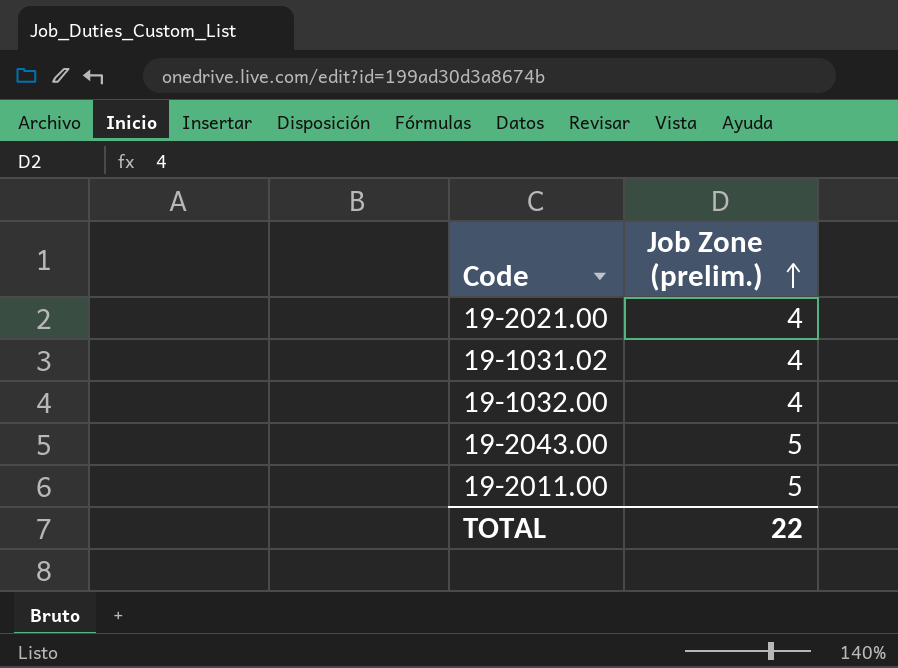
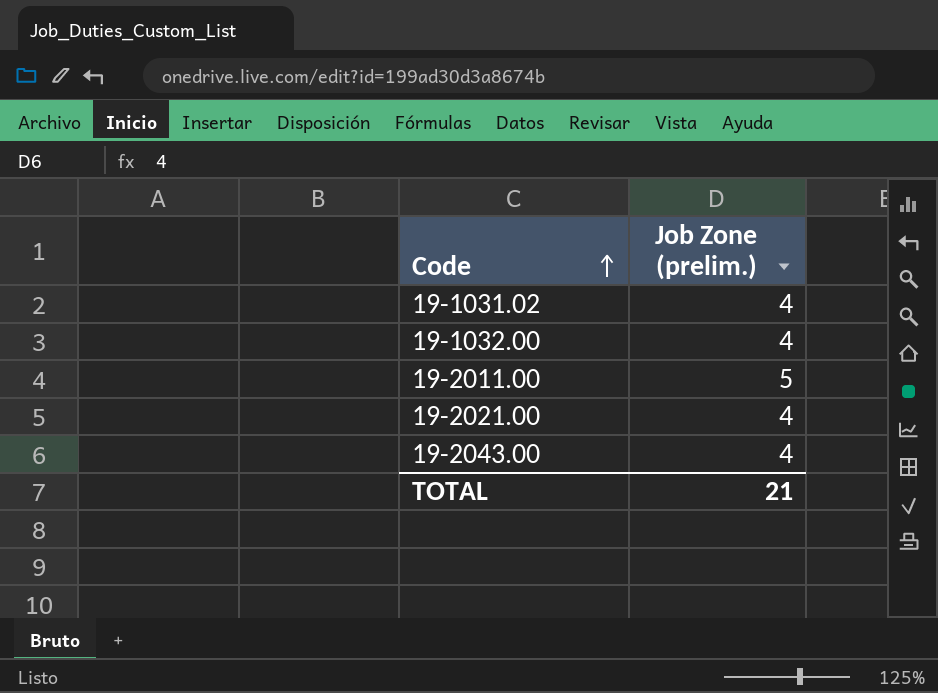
row order: Job Zone (prelim.) ascending -> Code ascending
19-2043.00 | Job Zone (prelim.): 5 -> 4
TOTAL | Job Zone (prelim.): 22 -> 21

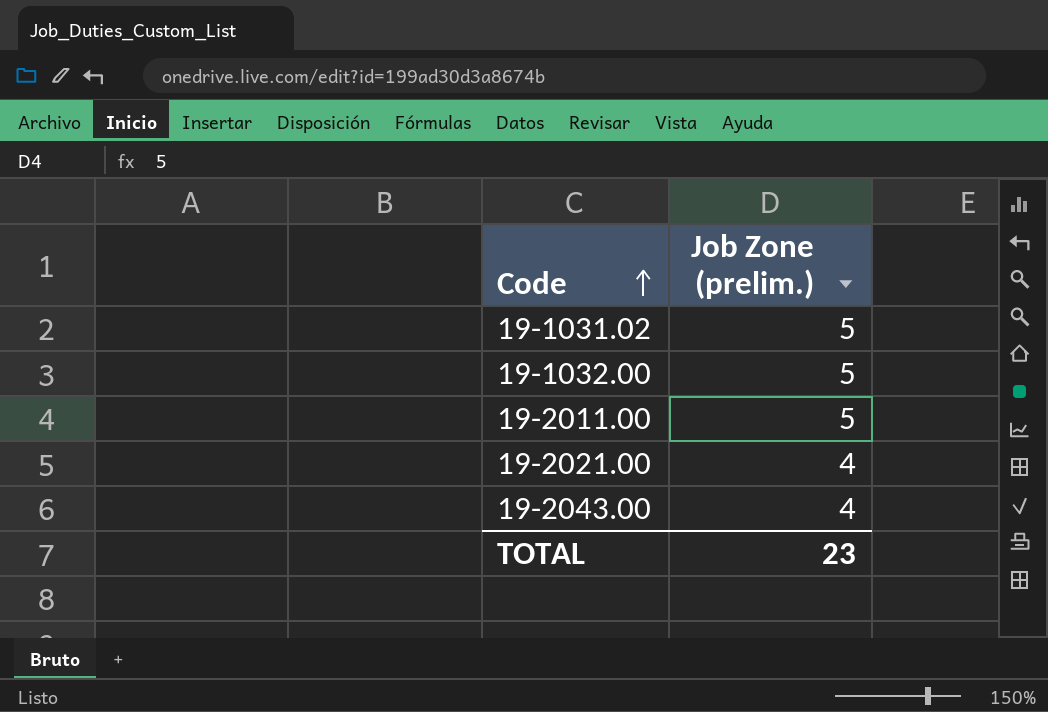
19-1031.02 | Job Zone (prelim.): 4 -> 5
19-1032.00 | Job Zone (prelim.): 4 -> 5
TOTAL | Job Zone (prelim.): 21 -> 23

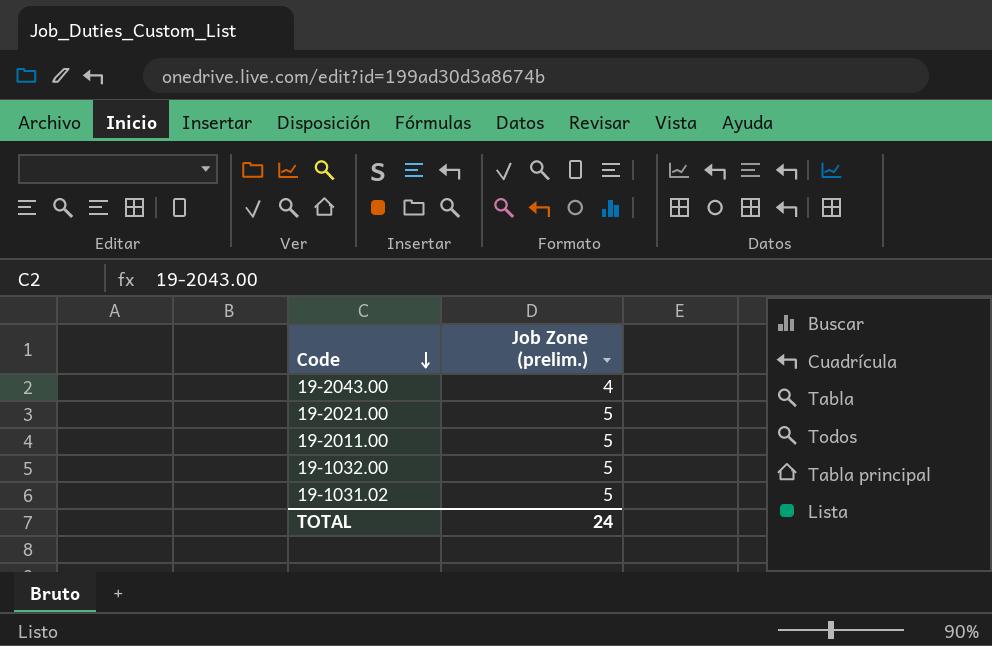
row order: Code ascending -> Code descending
19-2021.00 | Job Zone (prelim.): 4 -> 5
TOTAL | Job Zone (prelim.): 23 -> 24

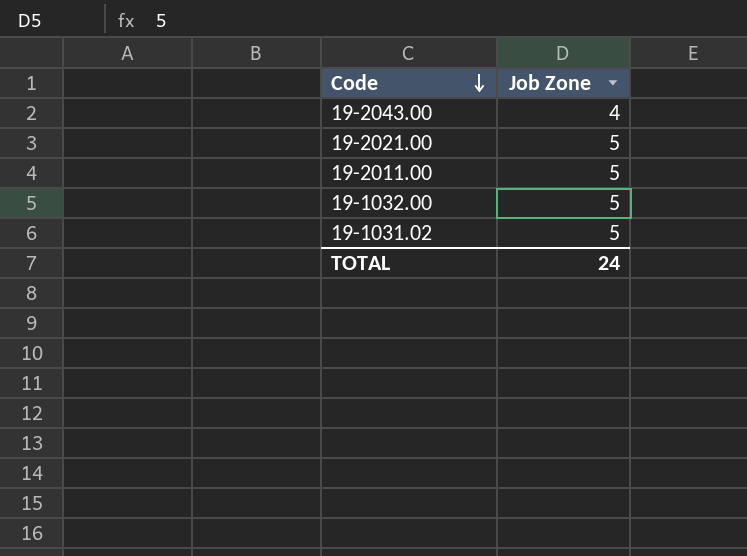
column name: Job Zone (prelim.) -> Job Zone

